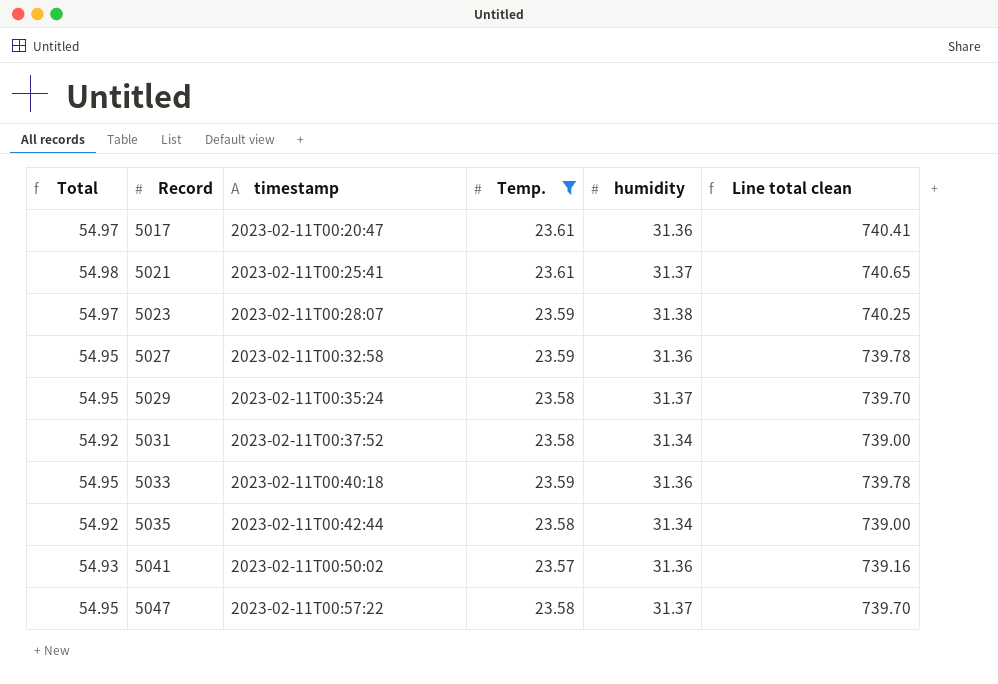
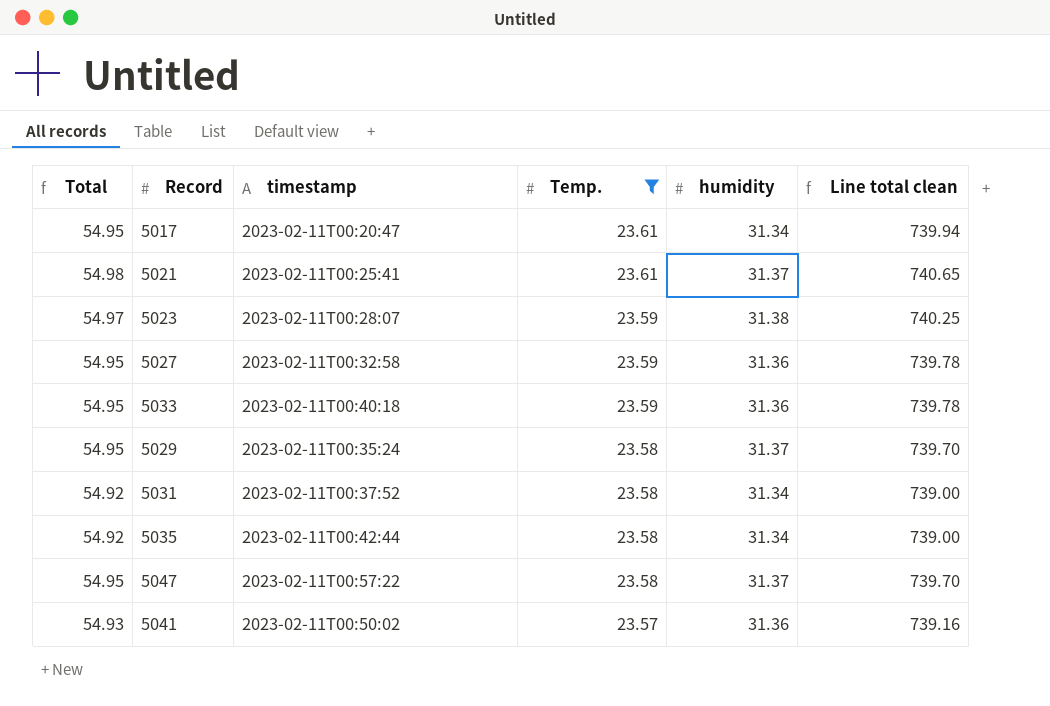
row order: Record ascending -> Temp. descending
5017 | Total: 54.97 -> 54.95
5017 | humidity: 31.36 -> 31.34
5017 | Line total clean: 740.41 -> 739.94

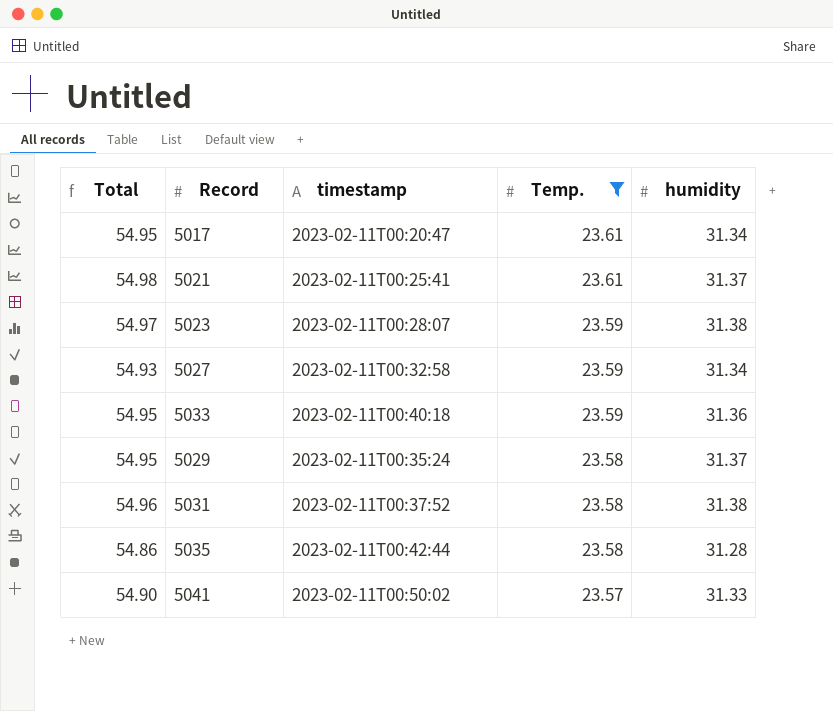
column Line total clean | formula: [Temp.] * [humidity] -> none
row 5047: 54.95 | 2023-02-11T00:57:22 | 23.58 | 31.37 | 739.70 -> none
5027 | Total: 54.95 -> 54.93
5027 | humidity: 31.36 -> 31.34
5031 | Total: 54.92 -> 54.96
5031 | humidity: 31.34 -> 31.38
5035 | Total: 54.92 -> 54.86
5035 | humidity: 31.34 -> 31.28
5041 | Total: 54.93 -> 54.90
5041 | humidity: 31.36 -> 31.33

